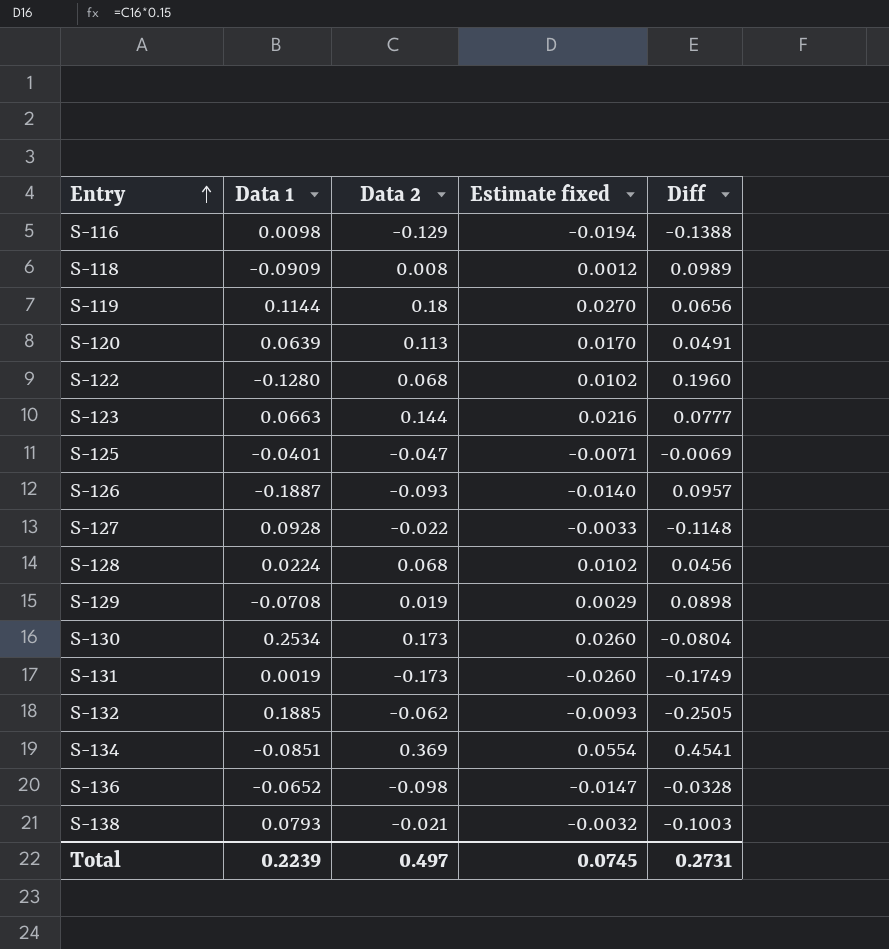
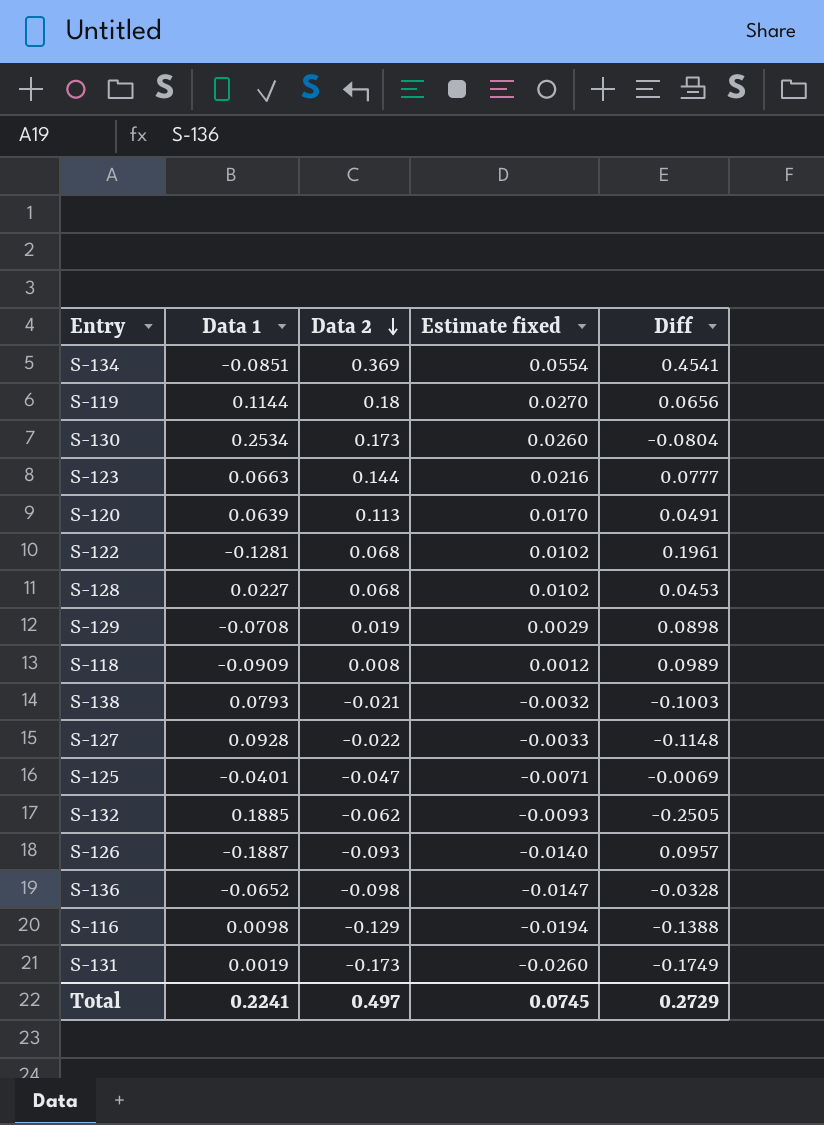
row order: Entry ascending -> Data 2 descending
S-122 | Data 1: -0.1280 -> -0.1281
S-122 | Diff: 0.1960 -> 0.1961
S-128 | Data 1: 0.0224 -> 0.0227
S-128 | Diff: 0.0456 -> 0.0453
Total | Data 1: 0.2239 -> 0.2241
Total | Diff: 0.2731 -> 0.2729

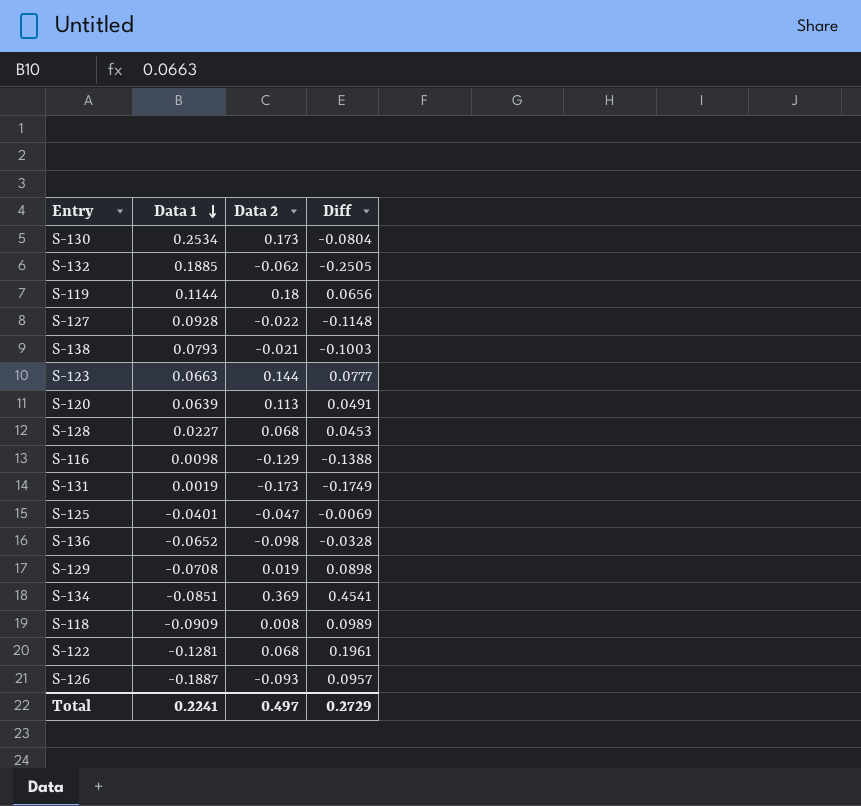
row order: Data 2 descending -> Data 1 descending
column Estimate fixed | formula: [Data 2] * 0.15 -> none

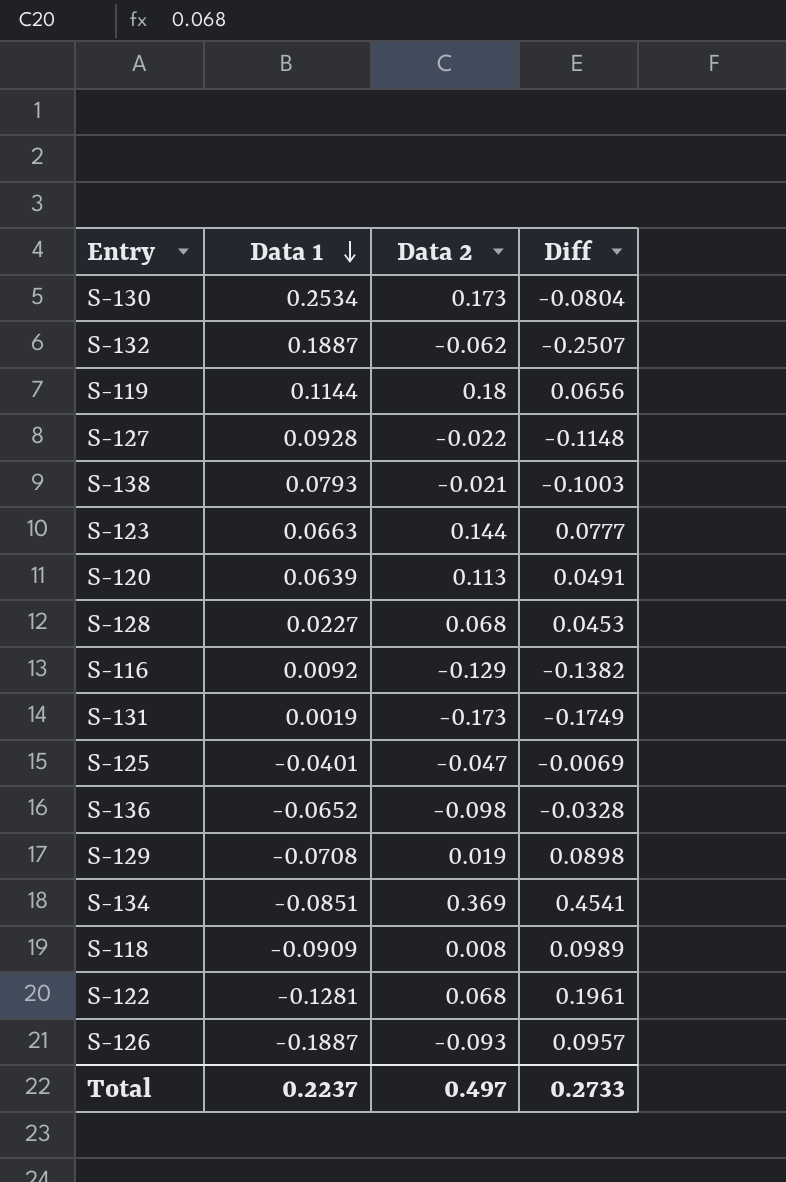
S-132 | Data 1: 0.1885 -> 0.1887
S-132 | Diff: -0.2505 -> -0.2507
S-116 | Data 1: 0.0098 -> 0.0092
S-116 | Diff: -0.1388 -> -0.1382
Total | Data 1: 0.2241 -> 0.2237
Total | Diff: 0.2729 -> 0.2733

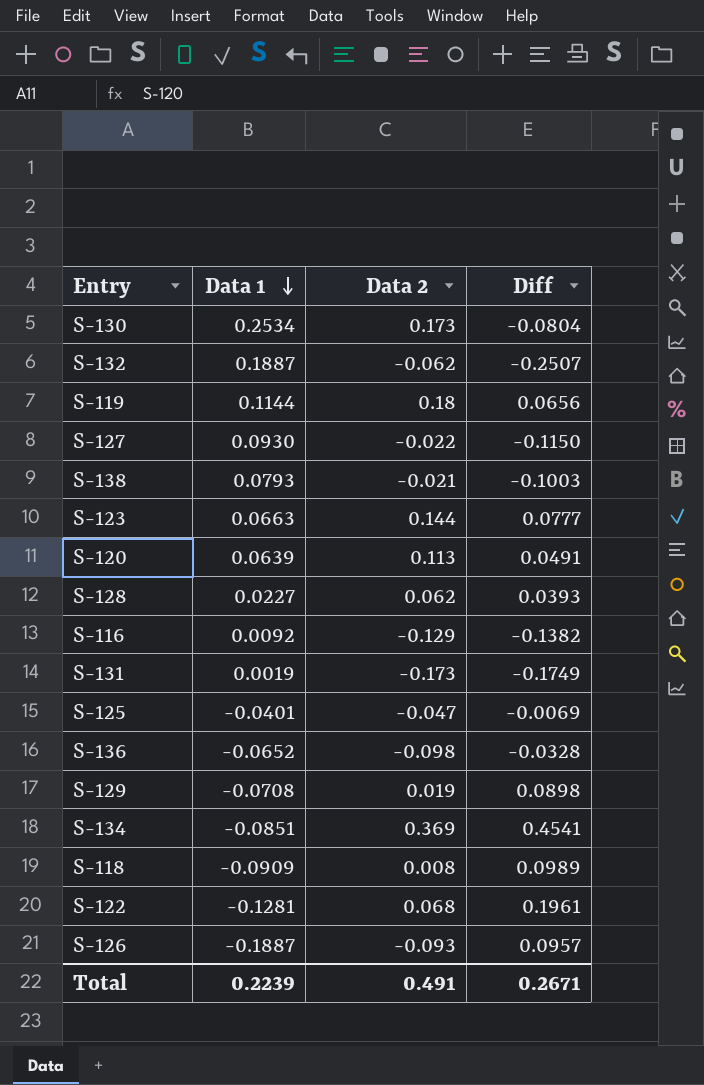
S-127 | Data 1: 0.0928 -> 0.0930
S-127 | Diff: -0.1148 -> -0.1150
S-128 | Data 2: 0.068 -> 0.062
S-128 | Diff: 0.0453 -> 0.0393
Total | Data 1: 0.2237 -> 0.2239
Total | Data 2: 0.497 -> 0.491
Total | Diff: 0.2733 -> 0.2671

